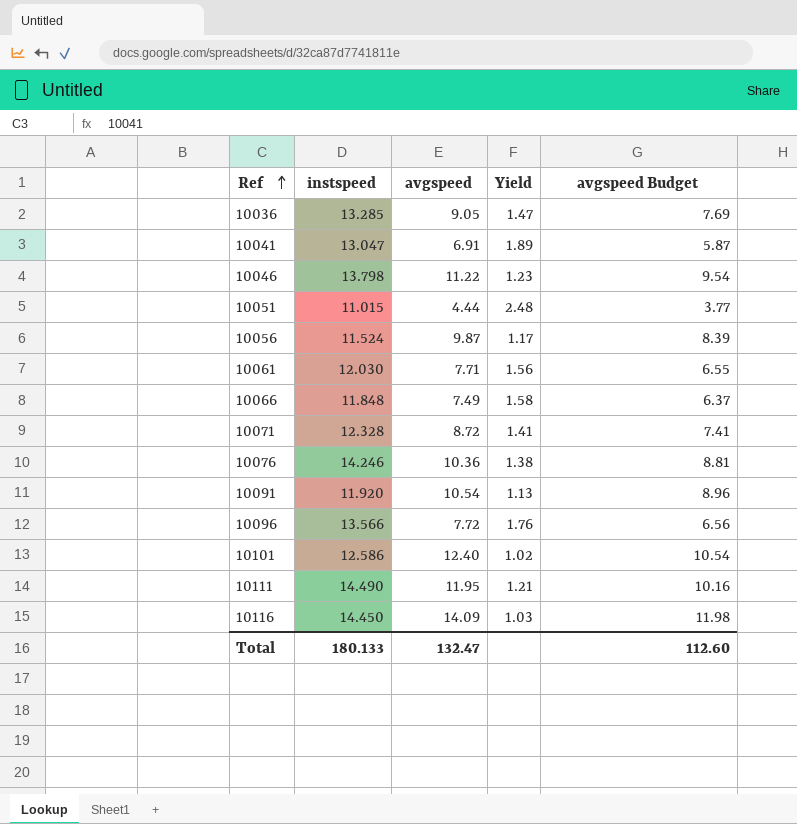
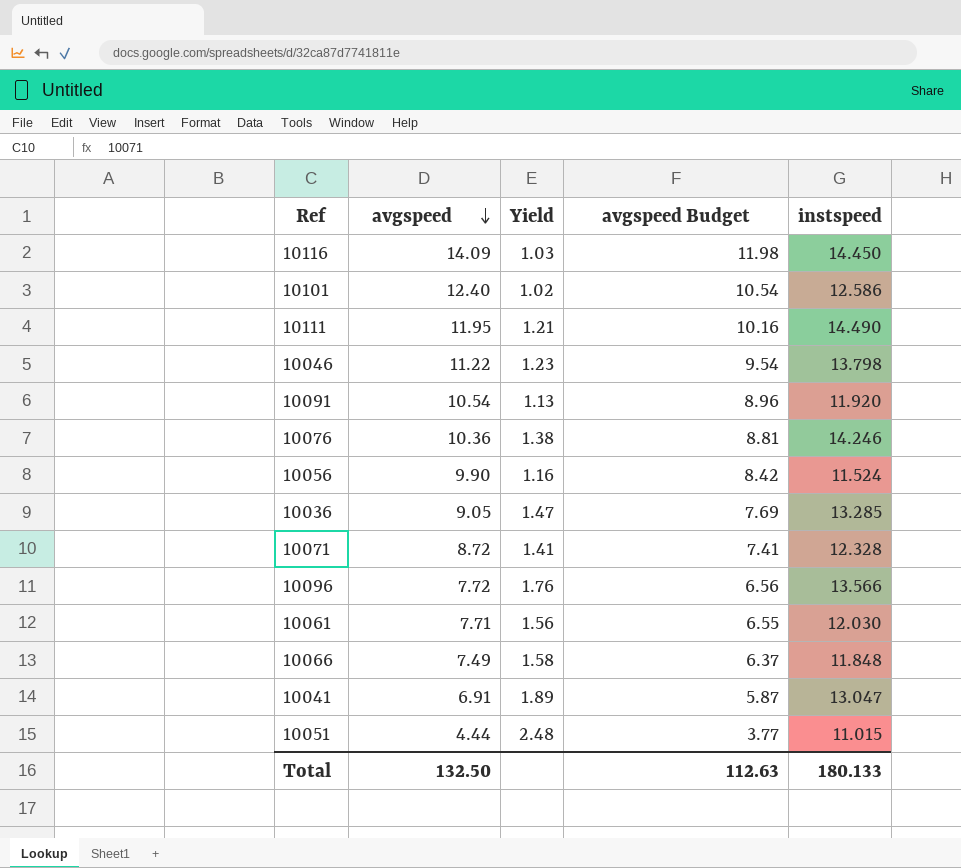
row order: Ref ascending -> avgspeed descending
column instspeed | position: 2 -> 5
10056 | avgspeed: 9.87 -> 9.90
10056 | Yield: 1.17 -> 1.16
10056 | avgspeed Budget: 8.39 -> 8.42
Total | avgspeed: 132.47 -> 132.50
Total | avgspeed Budget: 112.60 -> 112.63

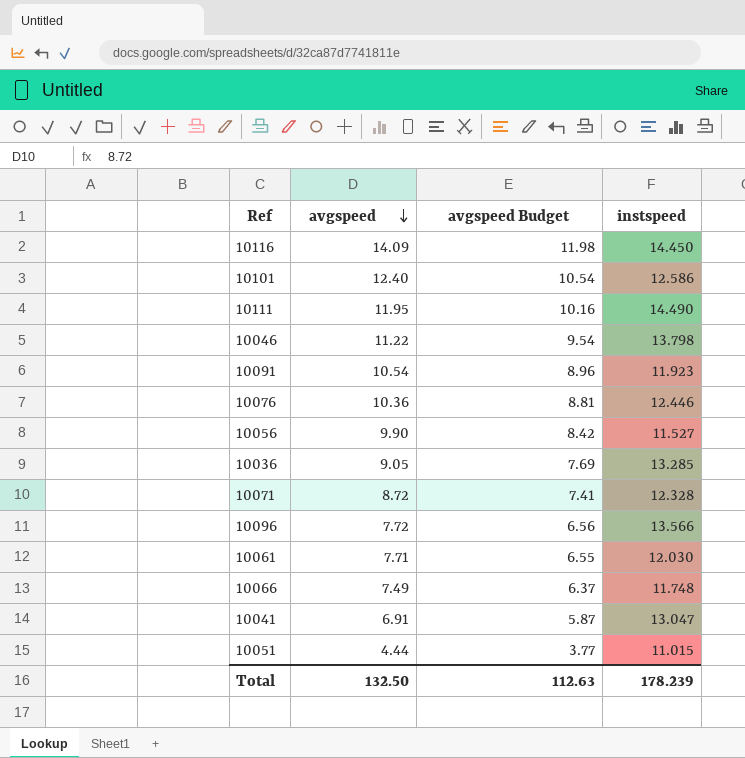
column Yield | formula: [instspeed] / [avgspeed] -> none
10091 | instspeed: 11.920 -> 11.923
10076 | instspeed: 14.246 -> 12.446
10056 | instspeed: 11.524 -> 11.527
10066 | instspeed: 11.848 -> 11.748
Total | instspeed: 180.133 -> 178.239

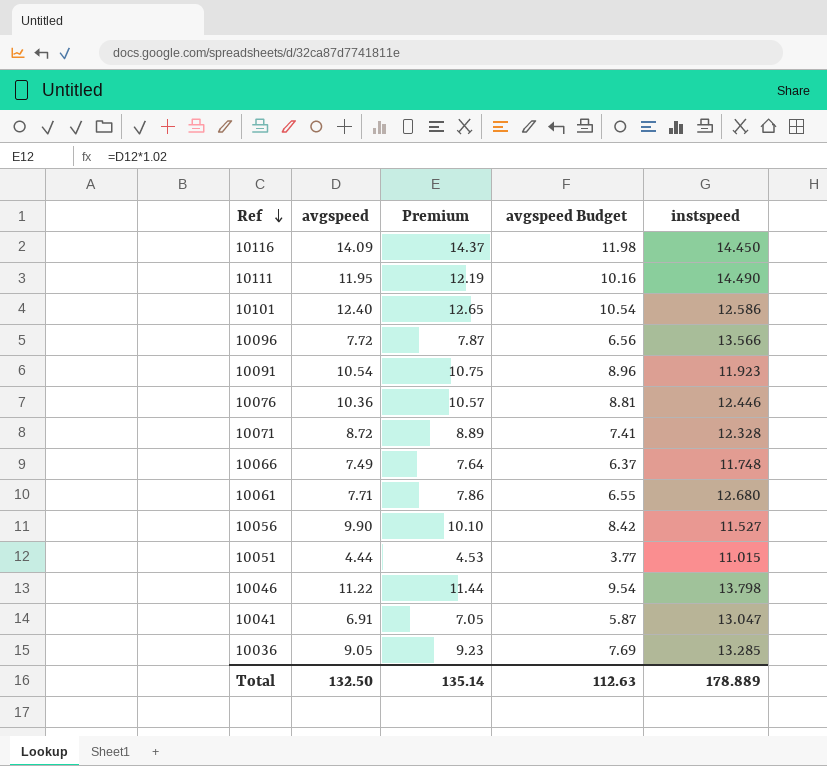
row order: avgspeed descending -> Ref descending
column Premium | formula: none -> [avgspeed] * 1.02
10061 | instspeed: 12.030 -> 12.680
Total | instspeed: 178.239 -> 178.889

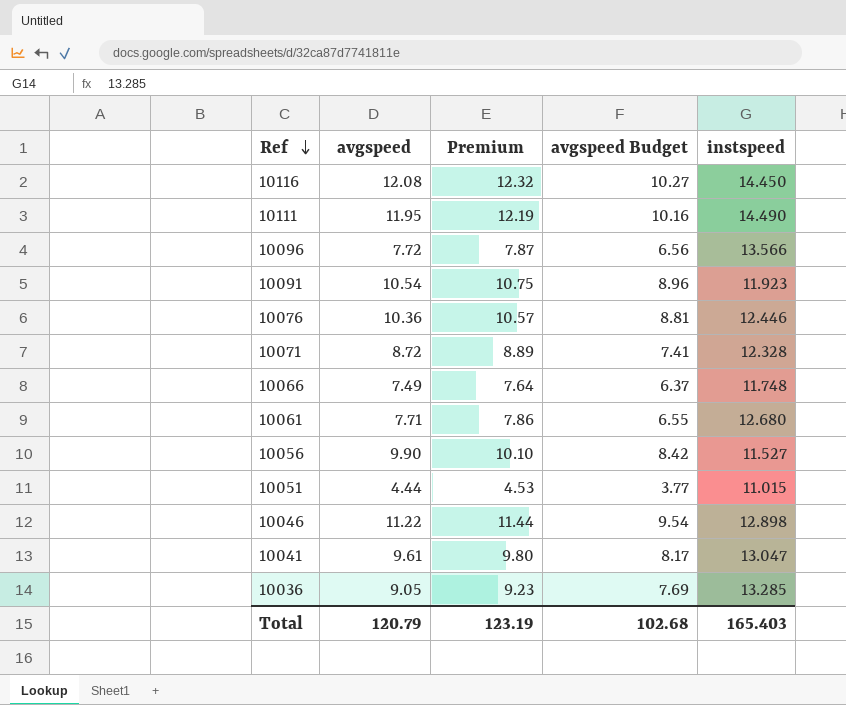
row 10101: 12.40 | 12.65 | 10.54 | 12.586 -> none
10116 | avgspeed: 14.09 -> 12.08
10116 | Premium: 14.37 -> 12.32
10116 | avgspeed Budget: 11.98 -> 10.27
10046 | instspeed: 13.798 -> 12.898
10041 | avgspeed: 6.91 -> 9.61
10041 | Premium: 7.05 -> 9.80
10041 | avgspeed Budget: 5.87 -> 8.17
Total | avgspeed: 132.50 -> 120.79
Total | Premium: 135.14 -> 123.19
Total | avgspeed Budget: 112.63 -> 102.68
Total | instspeed: 178.889 -> 165.403

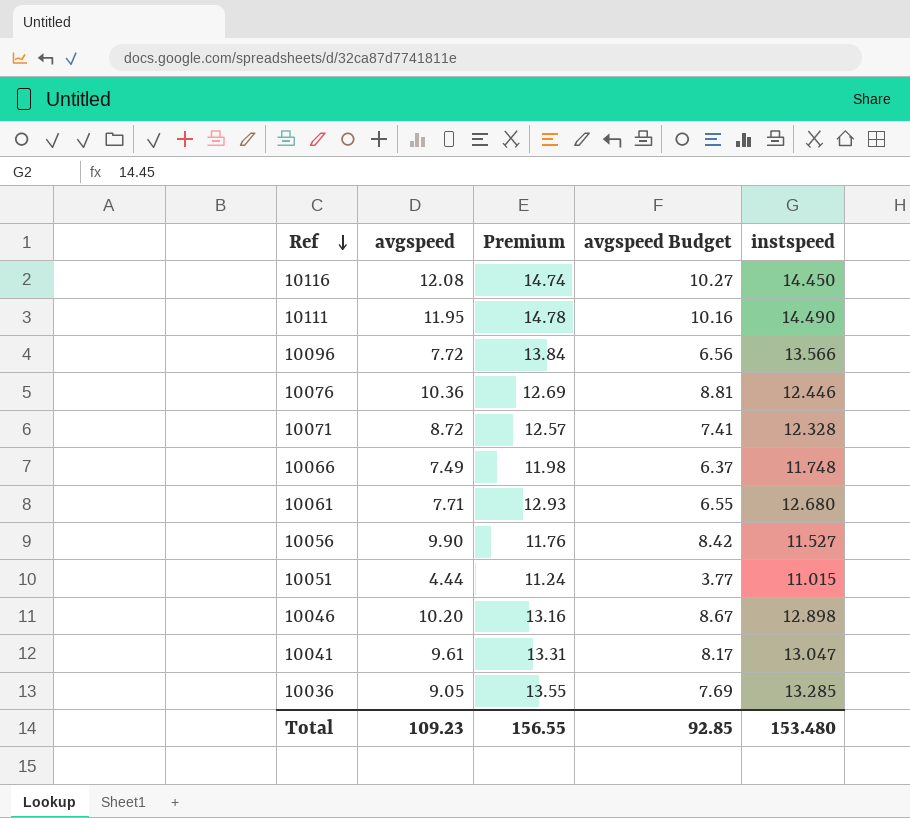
column Premium | formula: [avgspeed] * 1.02 -> [instspeed] * 1.02
row 10091: 10.54 | 10.75 | 8.96 | 11.923 -> none
10046 | avgspeed: 11.22 -> 10.20
10046 | avgspeed Budget: 9.54 -> 8.67
Total | avgspeed: 120.79 -> 109.23
Total | Premium: 123.19 -> 156.55
Total | avgspeed Budget: 102.68 -> 92.85
Total | instspeed: 165.403 -> 153.480

